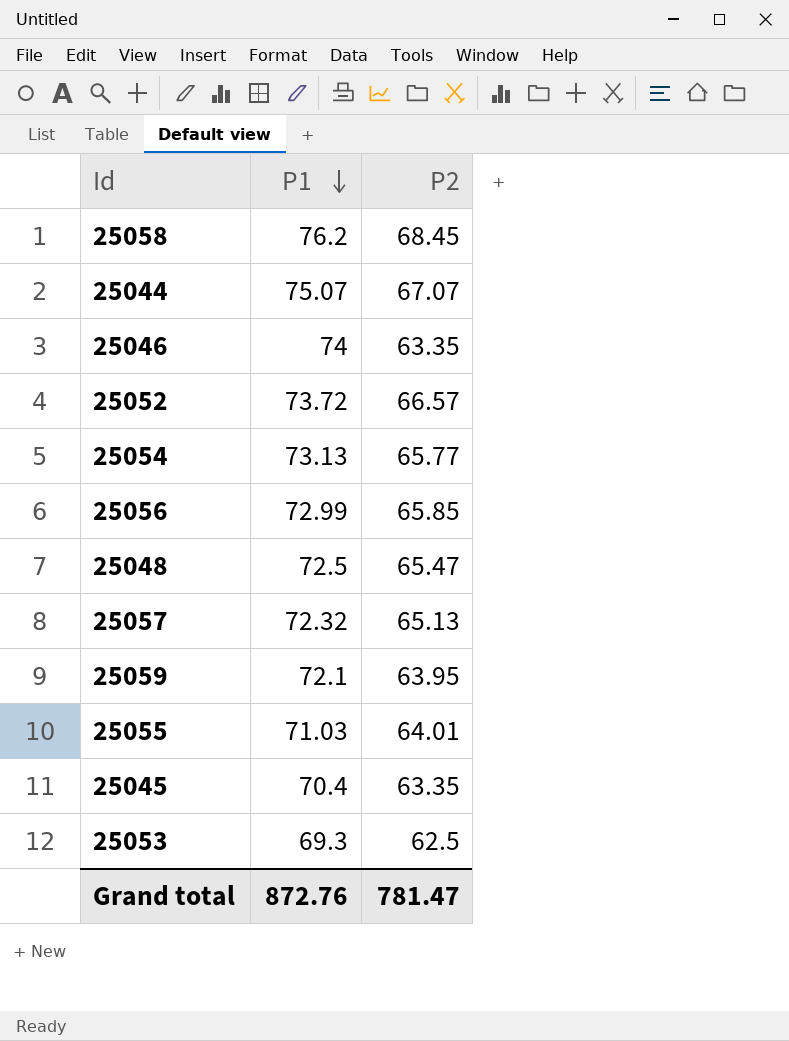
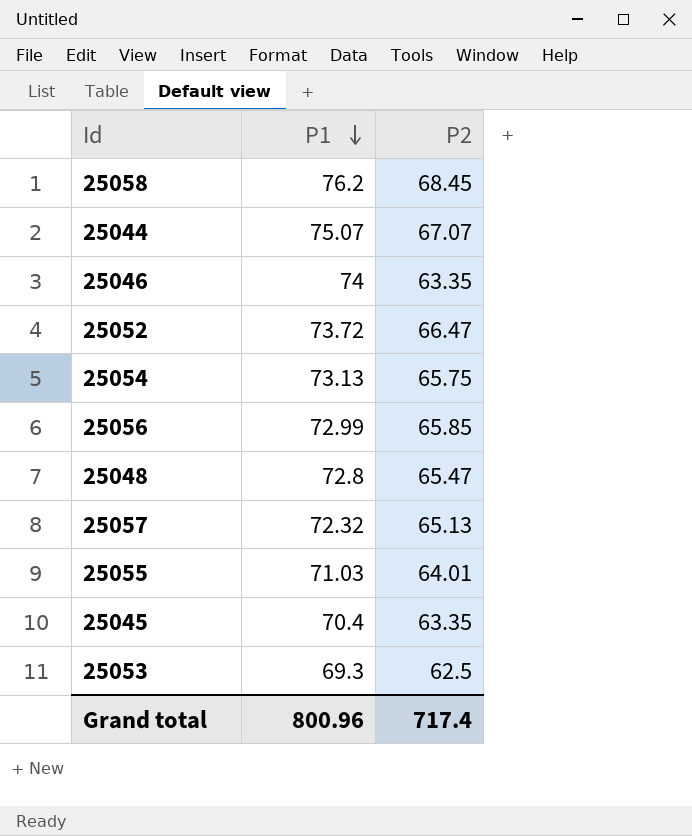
row 25059: 72.1 | 63.95 -> none
25052 | P2: 66.57 -> 66.47
25054 | P2: 65.77 -> 65.75
25048 | P1: 72.5 -> 72.8
Grand total | P1: 872.76 -> 800.96
Grand total | P2: 781.47 -> 717.4

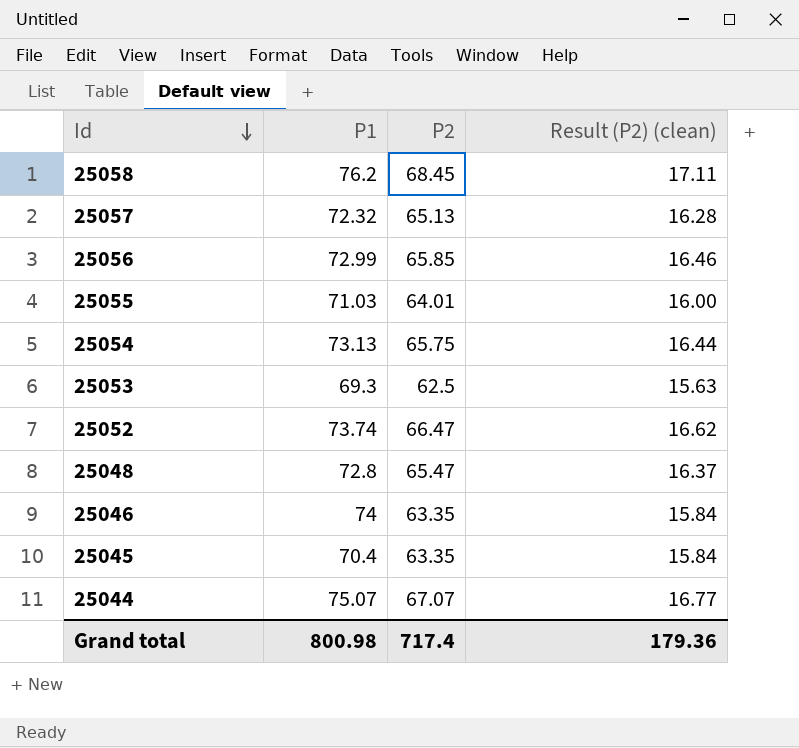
row order: P1 descending -> Id descending
column Result (P2) (clean) | formula: none -> [P2] * 0.25
25052 | P1: 73.72 -> 73.74
Grand total | P1: 800.96 -> 800.98

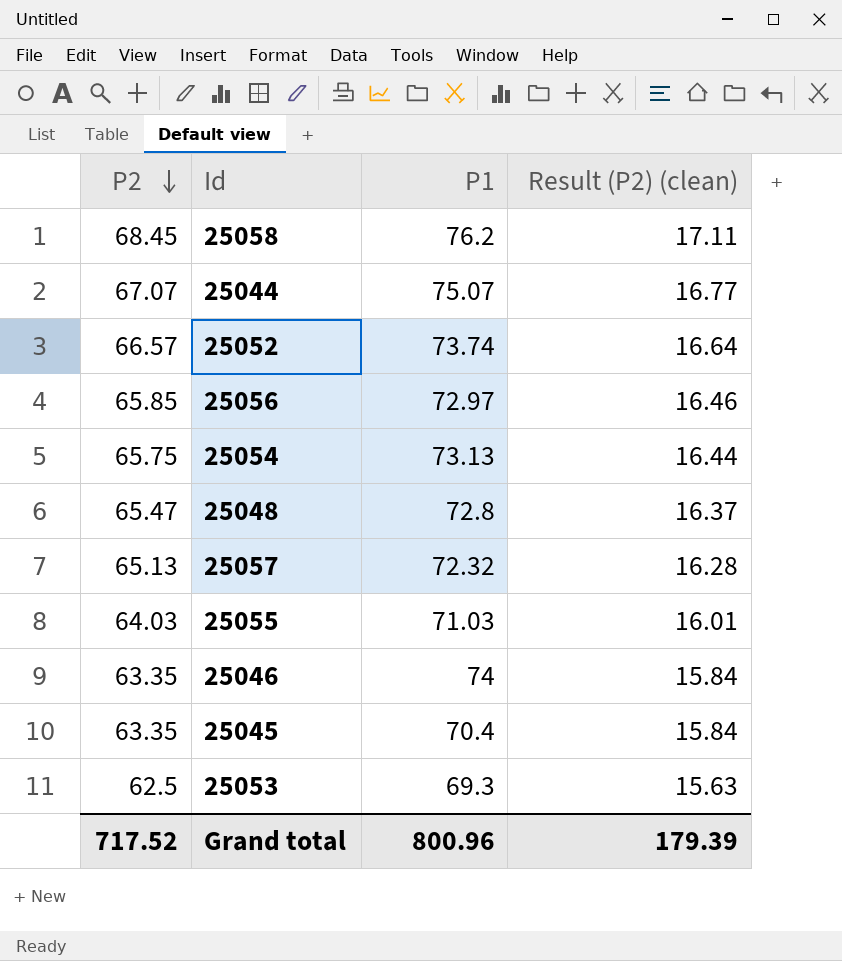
row order: Id descending -> P2 descending
column P2 | position: 3 -> 1
25052 | P2: 66.47 -> 66.57
25052 | Result (P2) (clean): 16.62 -> 16.64
25056 | P1: 72.99 -> 72.97
25055 | P2: 64.01 -> 64.03
25055 | Result (P2) (clean): 16.00 -> 16.01
Grand total | P2: 717.4 -> 717.52
Grand total | P1: 800.98 -> 800.96
Grand total | Result (P2) (clean): 179.36 -> 179.39

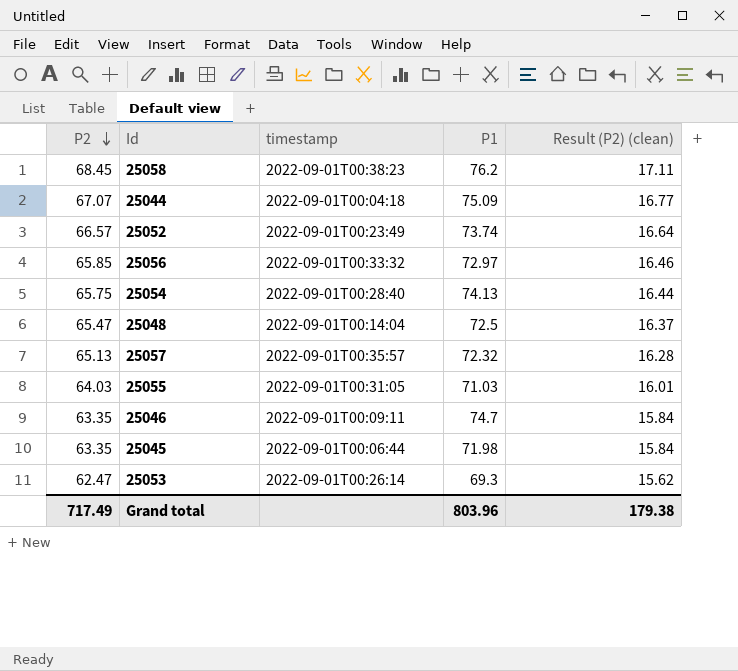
column timestamp | position: none -> 3
25044 | P1: 75.07 -> 75.09
25054 | P1: 73.13 -> 74.13
25048 | P1: 72.8 -> 72.5
25046 | P1: 74 -> 74.7
25045 | P1: 70.4 -> 71.98
25053 | P2: 62.5 -> 62.47
25053 | Result (P2) (clean): 15.63 -> 15.62
Grand total | P2: 717.52 -> 717.49
Grand total | P1: 800.96 -> 803.96
Grand total | Result (P2) (clean): 179.39 -> 179.38

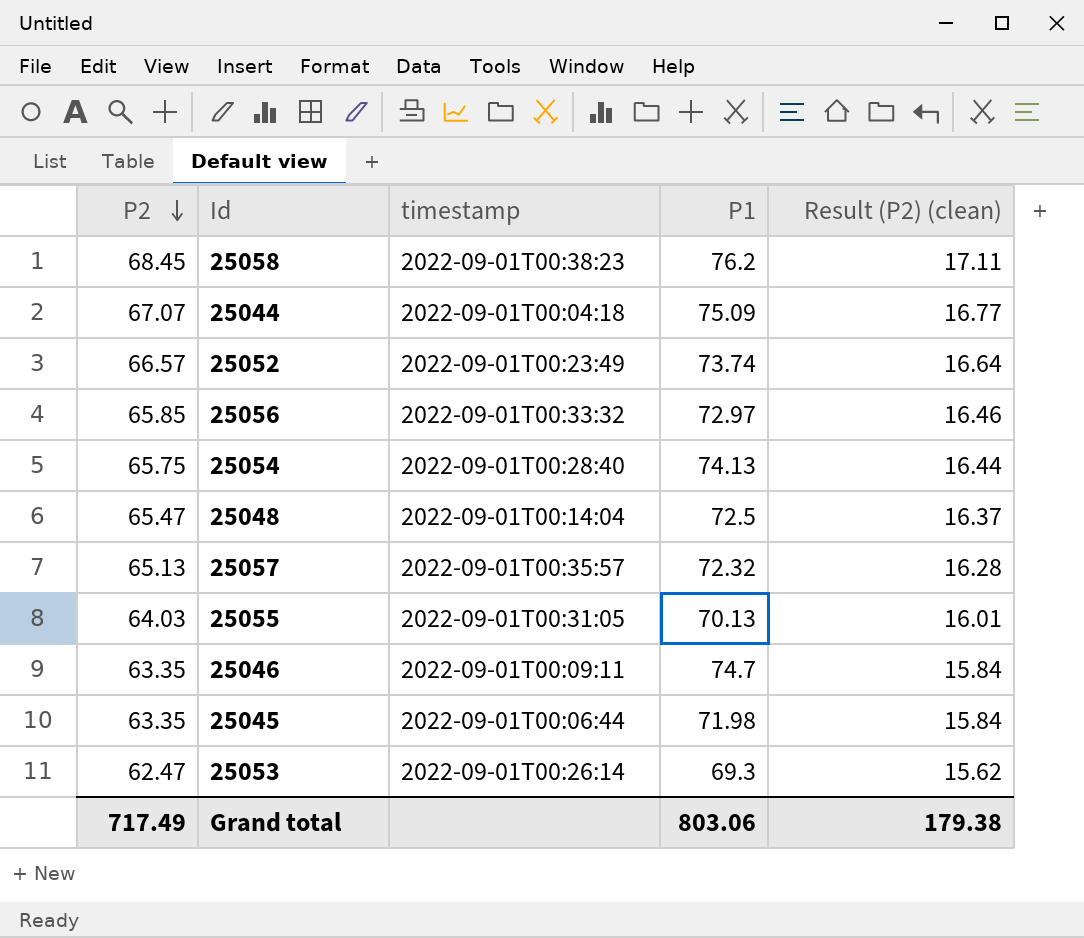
25055 | P1: 71.03 -> 70.13
Grand total | P1: 803.96 -> 803.06

